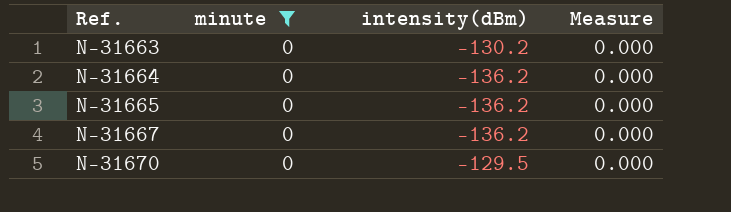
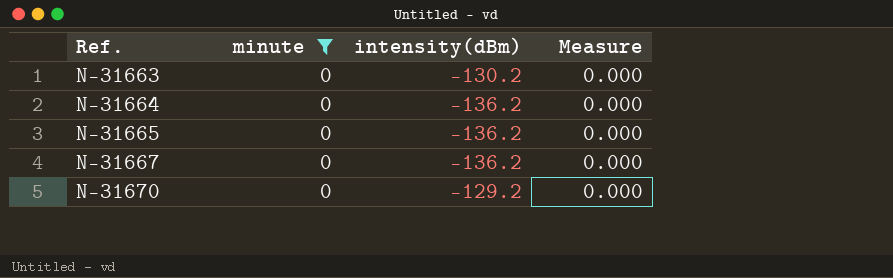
N-31670 | intensity(dBm): -129.5 -> -129.2

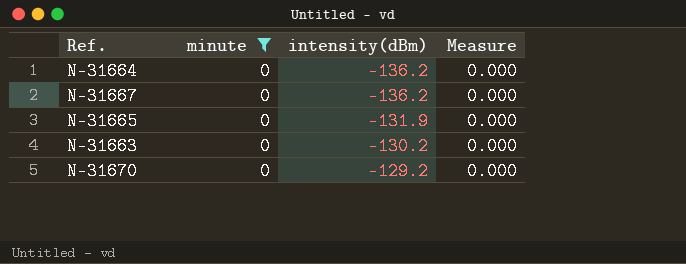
row order: Ref. ascending -> intensity(dBm) ascending
N-31665 | intensity(dBm): -136.2 -> -131.9

